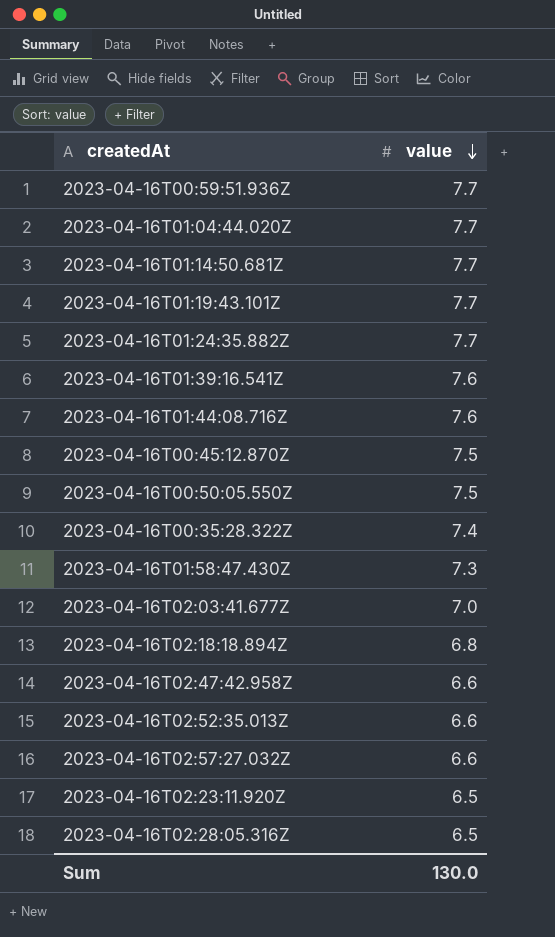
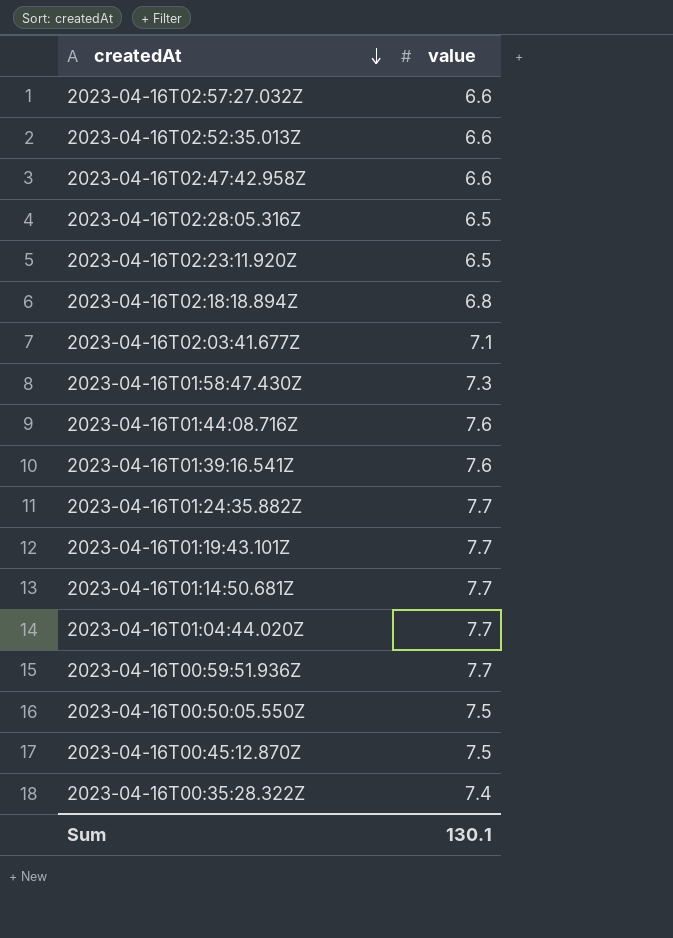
row order: value descending -> createdAt descending
2023-04-16T02:03:41.677Z | value: 7.0 -> 7.1
Sum | value: 130.0 -> 130.1

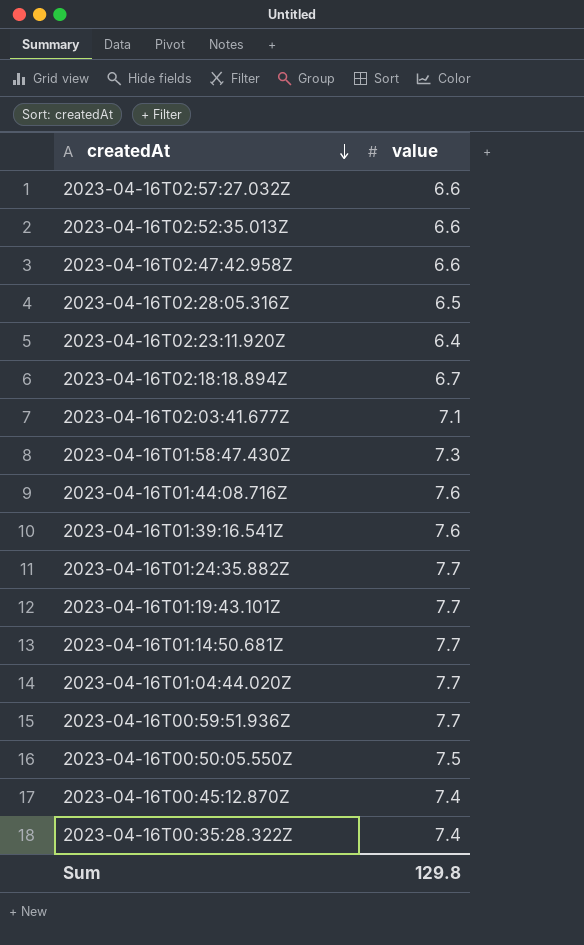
2023-04-16T02:23:11.920Z | value: 6.5 -> 6.4
2023-04-16T02:18:18.894Z | value: 6.8 -> 6.7
2023-04-16T00:45:12.870Z | value: 7.5 -> 7.4
Sum | value: 130.1 -> 129.8

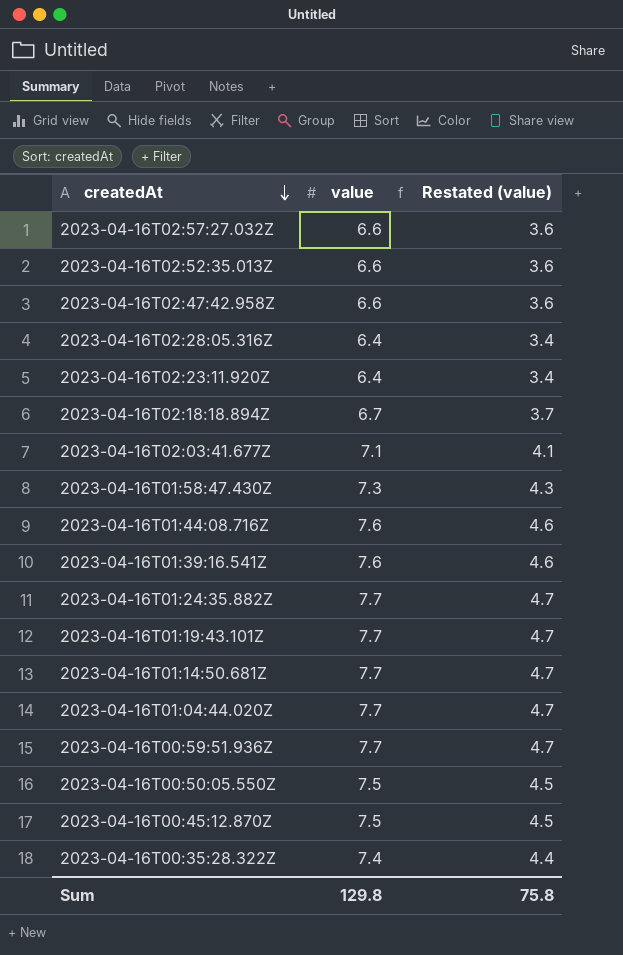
column Restated (value) | formula: none -> [value] - 3
2023-04-16T02:28:05.316Z | value: 6.5 -> 6.4
2023-04-16T00:45:12.870Z | value: 7.4 -> 7.5

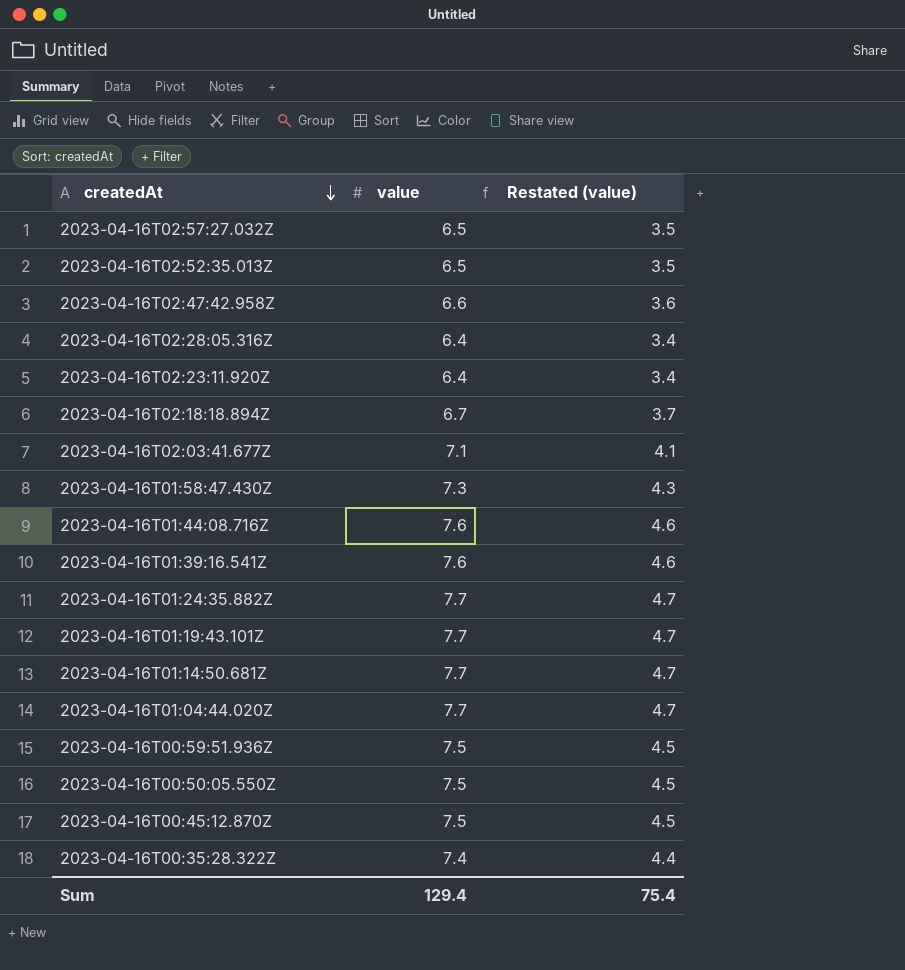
2023-04-16T02:57:27.032Z | value: 6.6 -> 6.5
2023-04-16T02:57:27.032Z | Restated (value): 3.6 -> 3.5
2023-04-16T02:52:35.013Z | value: 6.6 -> 6.5
2023-04-16T02:52:35.013Z | Restated (value): 3.6 -> 3.5
2023-04-16T00:59:51.936Z | value: 7.7 -> 7.5
2023-04-16T00:59:51.936Z | Restated (value): 4.7 -> 4.5
Sum | value: 129.8 -> 129.4
Sum | Restated (value): 75.8 -> 75.4

